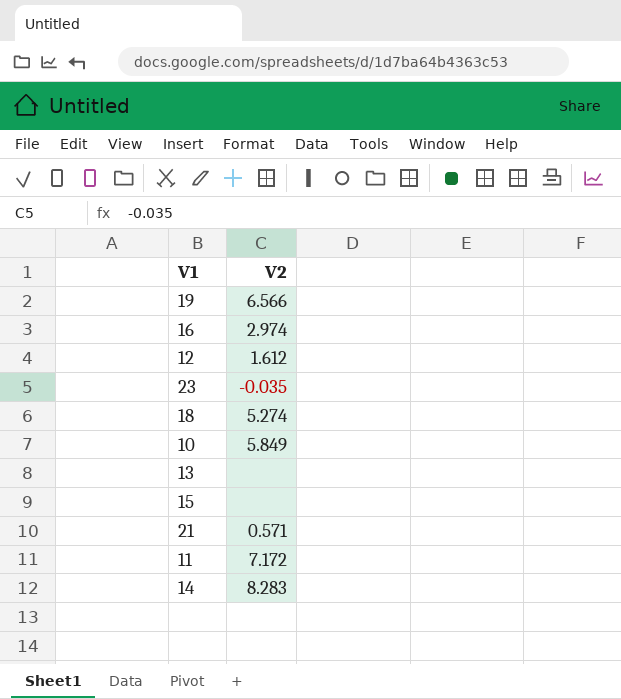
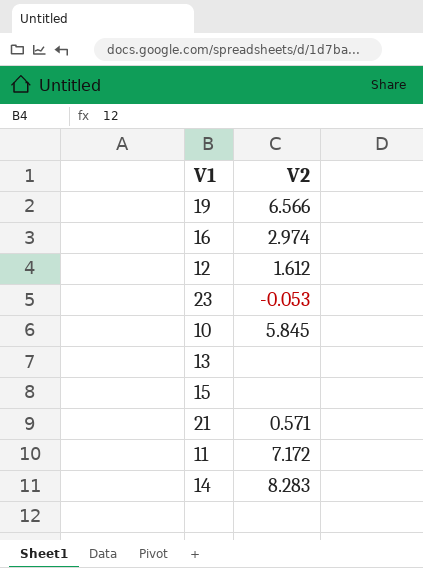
row 18: 5.274 -> none
23 | V2: -0.035 -> -0.053
10 | V2: 5.849 -> 5.845

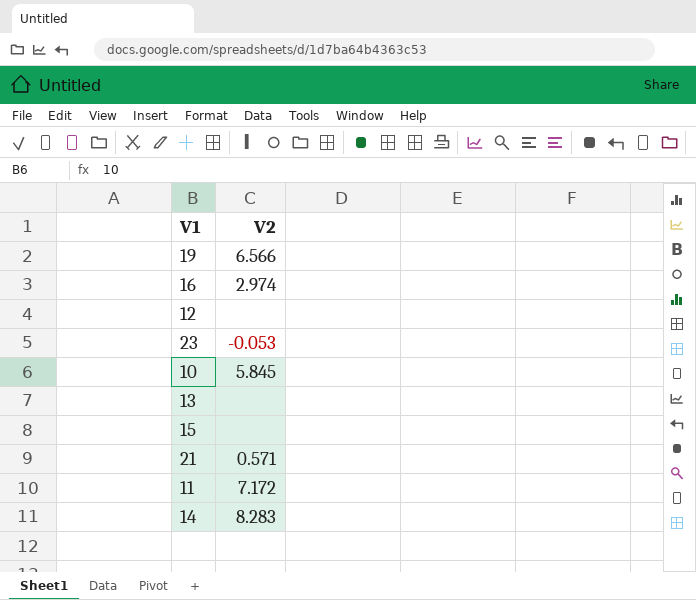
12 | V2: 1.612 -> none

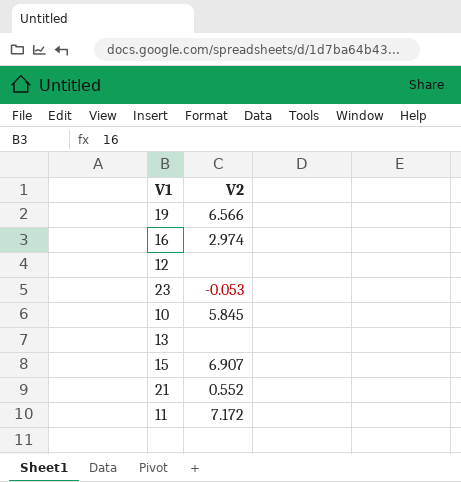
row 14: 8.283 -> none
15 | V2: none -> 6.907
21 | V2: 0.571 -> 0.552

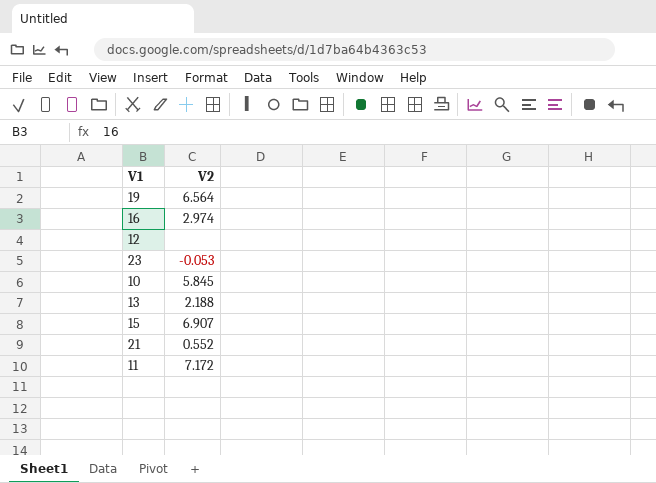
19 | V2: 6.566 -> 6.564
13 | V2: none -> 2.188

